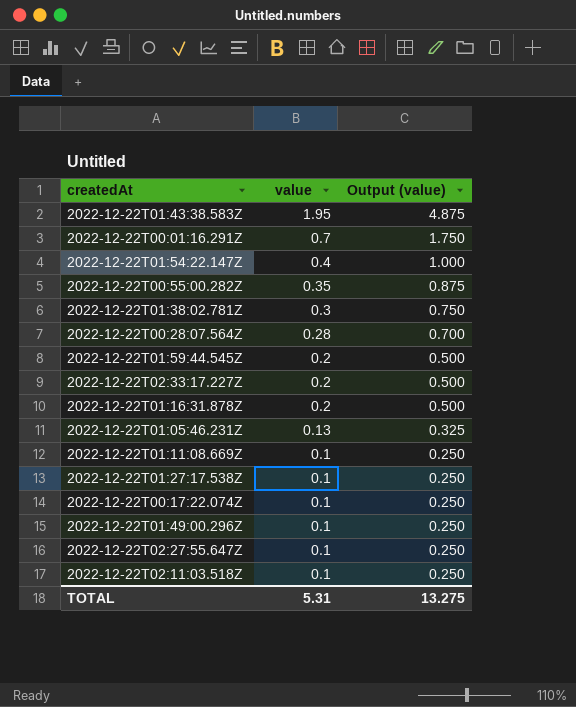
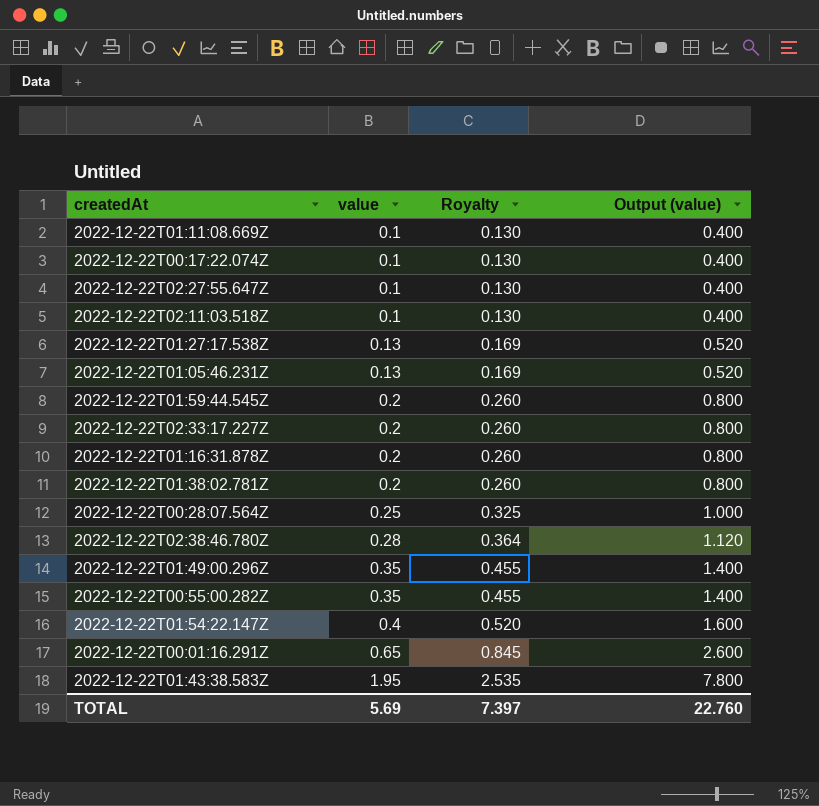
row order: value descending -> value ascending
column Royalty | formula: none -> [value] * 1.3
column Output (value) | formula: [value] * 2.5 -> [value] * 4
2022-12-22T01:27:17.538Z | value: 0.1 -> 0.13
2022-12-22T01:38:02.781Z | value: 0.3 -> 0.2
2022-12-22T00:28:07.564Z | value: 0.28 -> 0.25
row 2022-12-22T02:38:46.780Z: none -> 0.28 | 0.364 | 1.120
2022-12-22T01:49:00.296Z | value: 0.1 -> 0.35
2022-12-22T00:01:16.291Z | value: 0.7 -> 0.65
TOTAL | value: 5.31 -> 5.69
TOTAL | Output (value): 13.275 -> 22.760

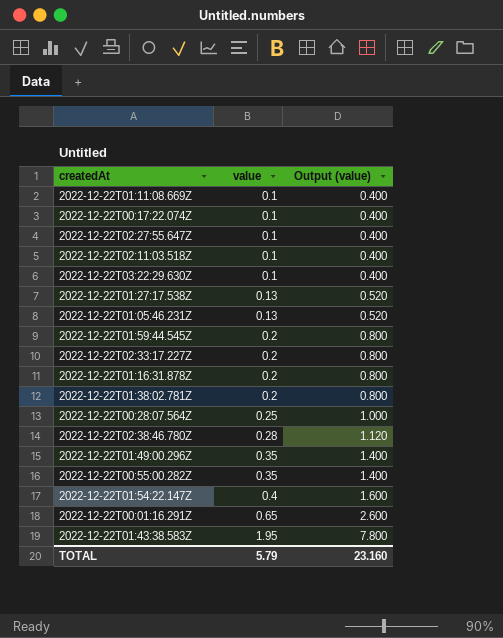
column Royalty | formula: [value] * 1.3 -> none
row 2022-12-22T03:22:29.630Z: none -> 0.1 | 0.400
TOTAL | value: 5.69 -> 5.79
TOTAL | Output (value): 22.760 -> 23.160

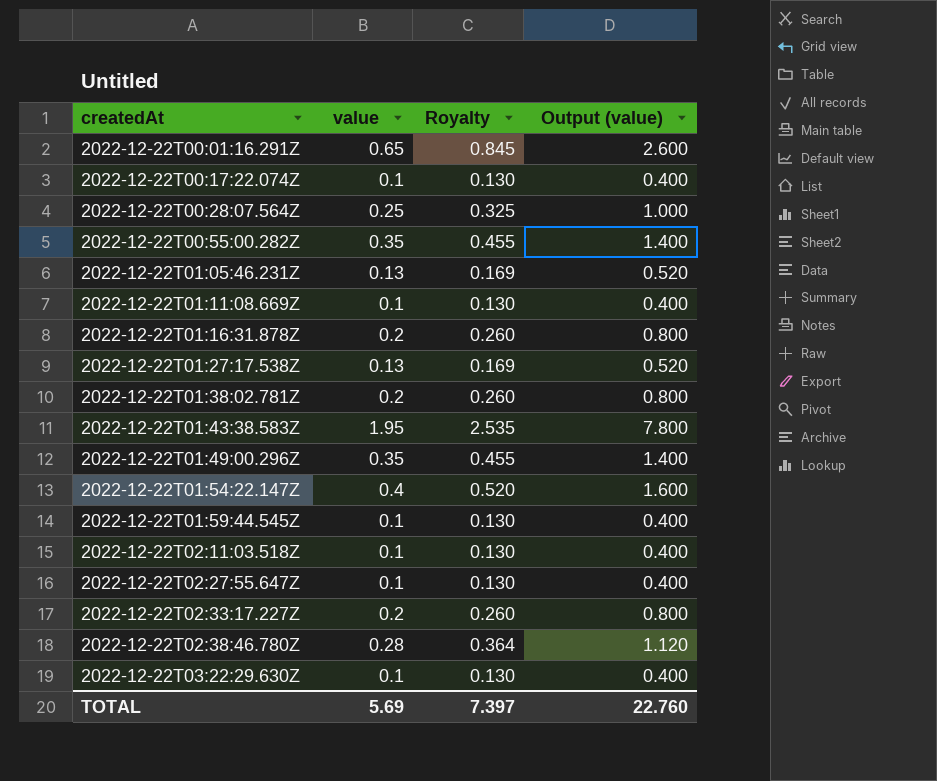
row order: value ascending -> createdAt ascending
column Royalty | formula: none -> [value] * 1.3
2022-12-22T01:59:44.545Z | value: 0.2 -> 0.1
2022-12-22T01:59:44.545Z | Output (value): 0.800 -> 0.400
TOTAL | value: 5.79 -> 5.69
TOTAL | Output (value): 23.160 -> 22.760

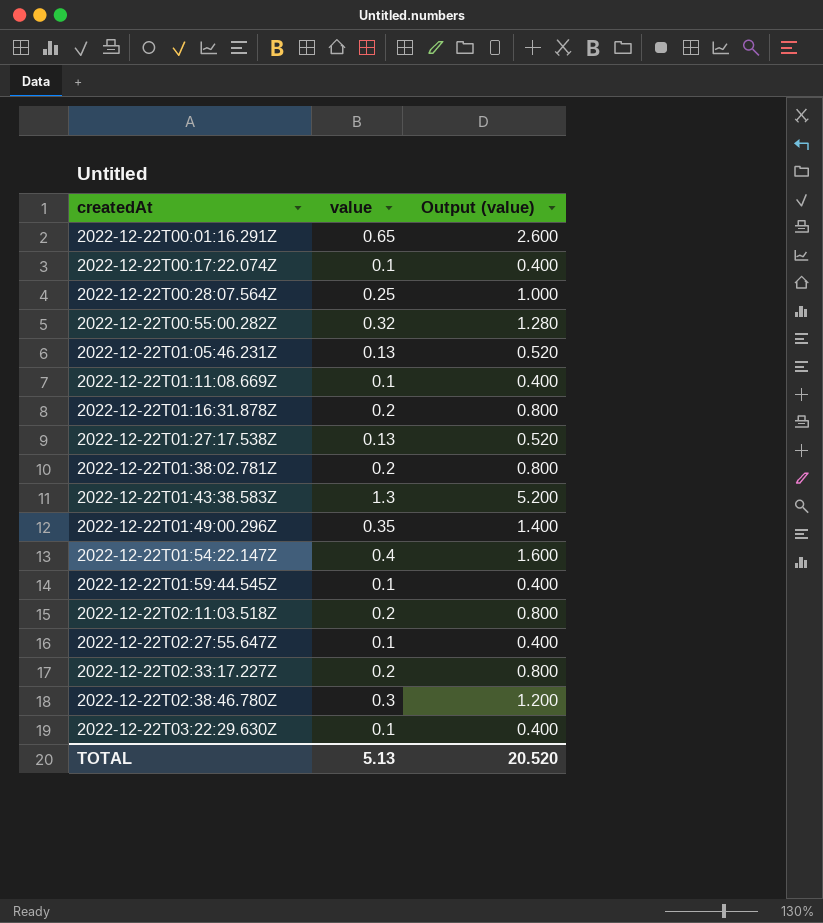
column Royalty | formula: [value] * 1.3 -> none
2022-12-22T00:55:00.282Z | value: 0.35 -> 0.32
2022-12-22T00:55:00.282Z | Output (value): 1.400 -> 1.280
2022-12-22T01:43:38.583Z | value: 1.95 -> 1.3
2022-12-22T01:43:38.583Z | Output (value): 7.800 -> 5.200
2022-12-22T02:11:03.518Z | value: 0.1 -> 0.2
2022-12-22T02:11:03.518Z | Output (value): 0.400 -> 0.800
2022-12-22T02:38:46.780Z | value: 0.28 -> 0.3
2022-12-22T02:38:46.780Z | Output (value): 1.120 -> 1.200
TOTAL | value: 5.69 -> 5.13
TOTAL | Output (value): 22.760 -> 20.520

